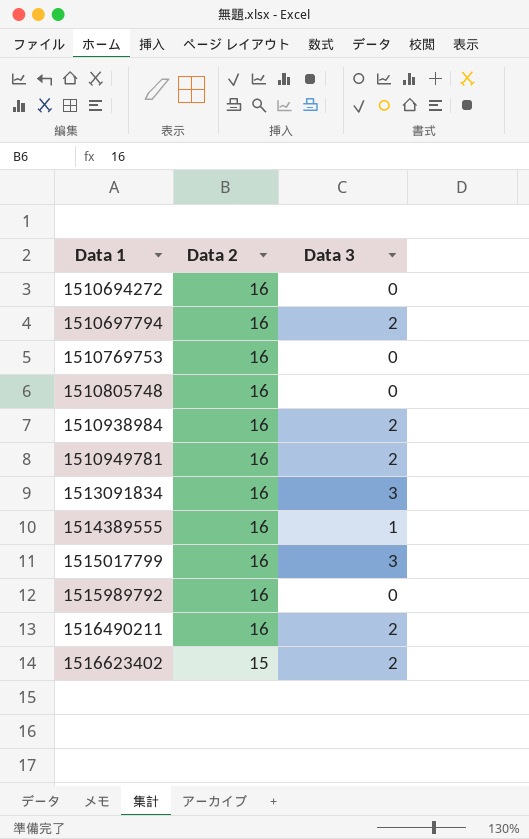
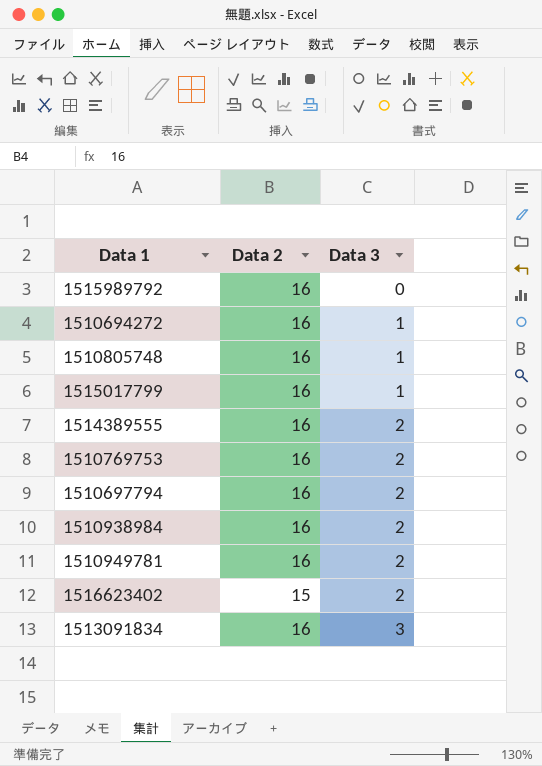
row order: Data 1 ascending -> Data 3 ascending
row 1516490211: 16 | 2 -> none
1510694272 | Data 3: 0 -> 1
1510805748 | Data 3: 0 -> 1
1515017799 | Data 3: 3 -> 1
1514389555 | Data 3: 1 -> 2
1510769753 | Data 3: 0 -> 2

